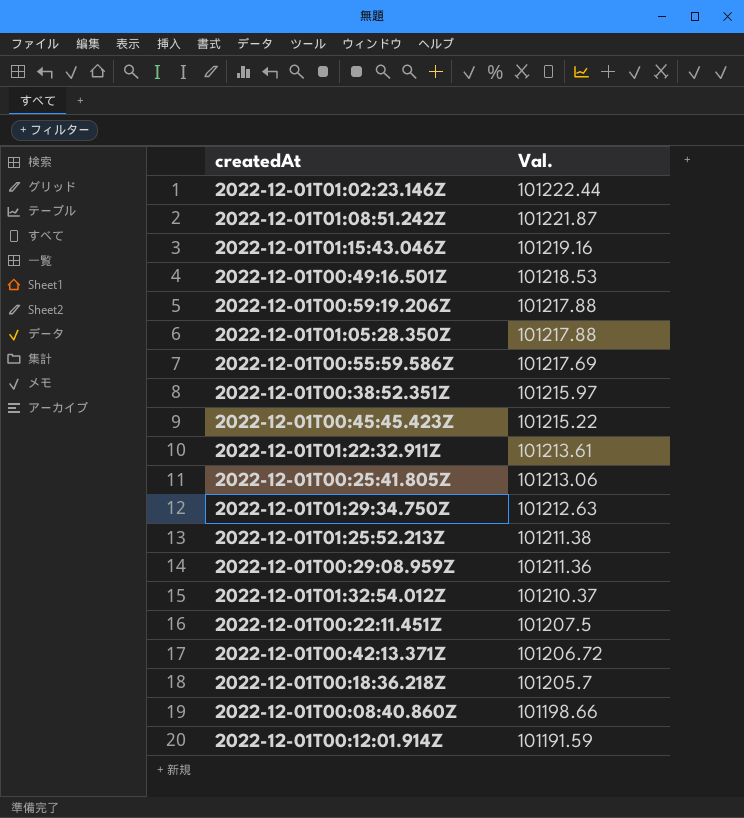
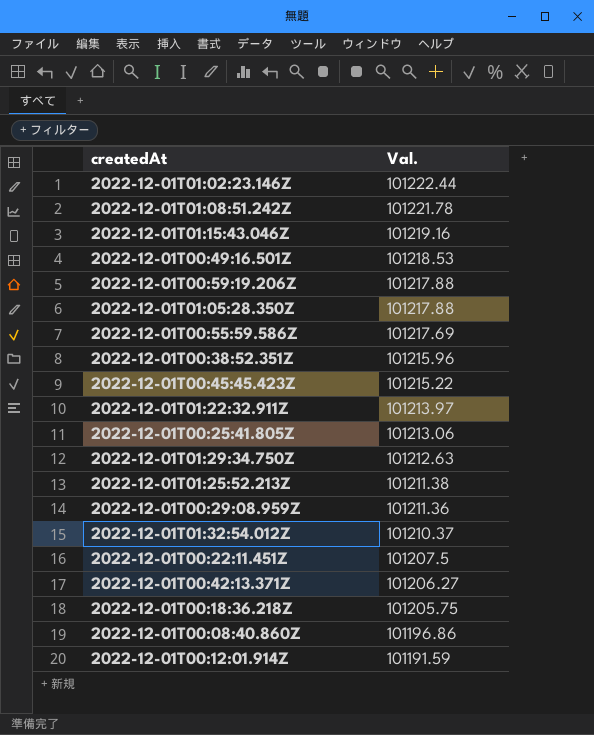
2022-12-01T01:08:51.242Z | Val.: 101221.87 -> 101221.78
2022-12-01T00:38:52.351Z | Val.: 101215.97 -> 101215.96
2022-12-01T01:22:32.911Z | Val.: 101213.61 -> 101213.97
2022-12-01T00:42:13.371Z | Val.: 101206.72 -> 101206.27
2022-12-01T00:18:36.218Z | Val.: 101205.7 -> 101205.75
2022-12-01T00:08:40.860Z | Val.: 101198.66 -> 101196.86

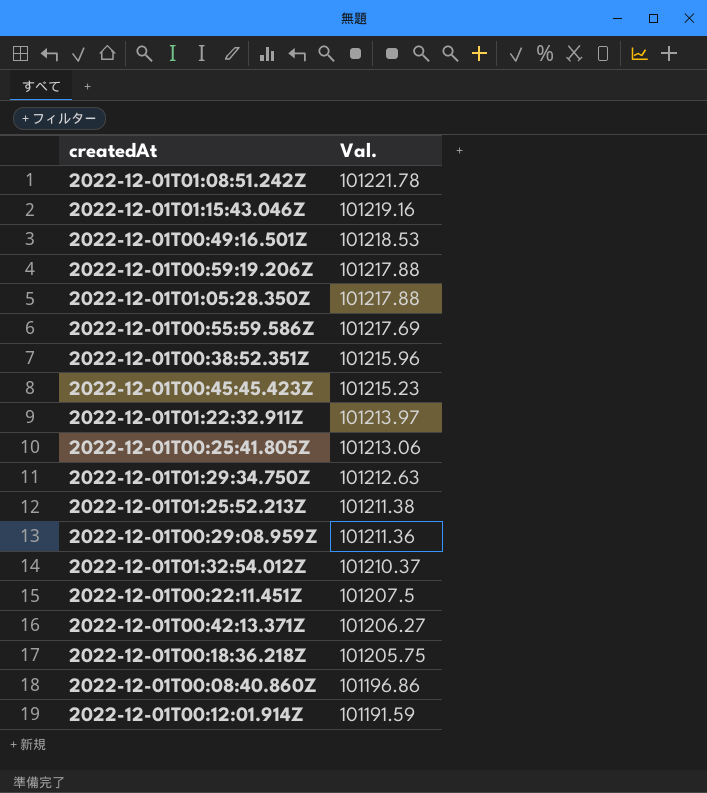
row 2022-12-01T01:02:23.146Z: 101222.44 -> none
2022-12-01T00:45:45.423Z | Val.: 101215.22 -> 101215.23

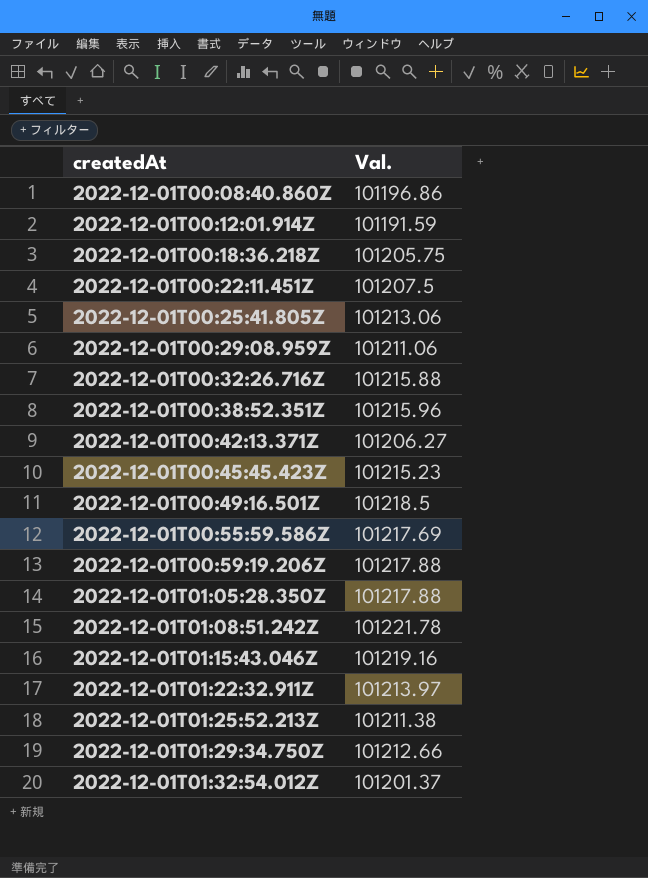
row order: Val. descending -> createdAt ascending
2022-12-01T00:29:08.959Z | Val.: 101211.36 -> 101211.06
row 2022-12-01T00:32:26.716Z: none -> 101215.88
2022-12-01T00:49:16.501Z | Val.: 101218.53 -> 101218.5
2022-12-01T01:29:34.750Z | Val.: 101212.63 -> 101212.66
2022-12-01T01:32:54.012Z | Val.: 101210.37 -> 101201.37

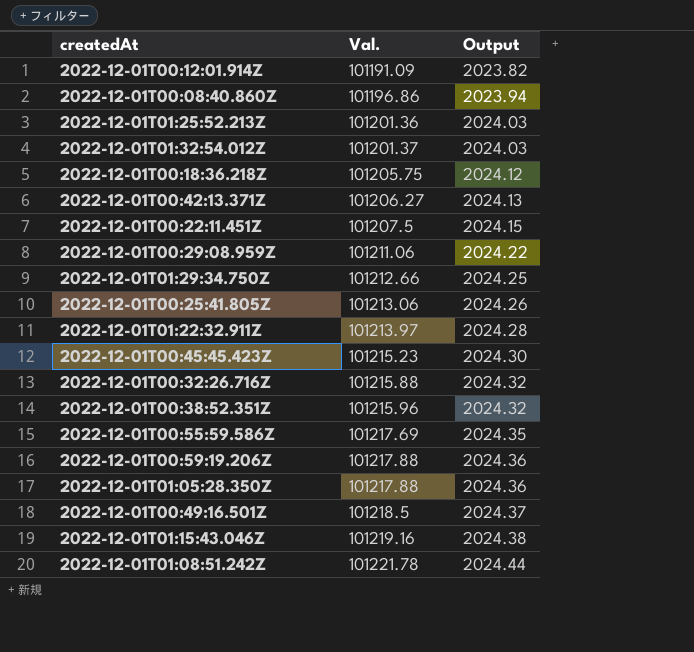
row order: createdAt ascending -> Val. ascending
column Output | formula: none -> [Val.] * 0.02
2022-12-01T00:12:01.914Z | Val.: 101191.59 -> 101191.09
2022-12-01T01:25:52.213Z | Val.: 101211.38 -> 101201.36

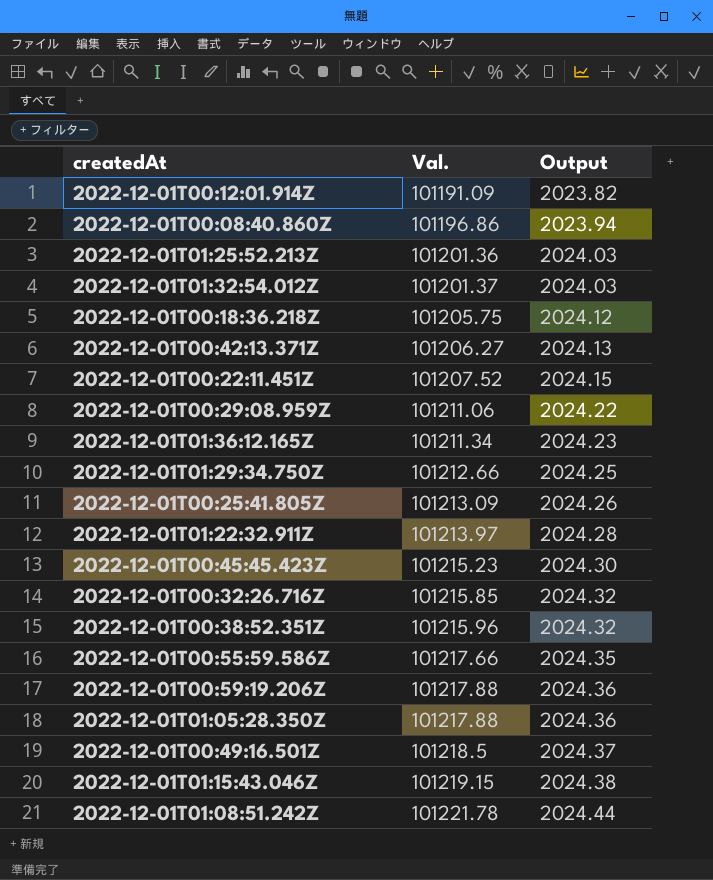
2022-12-01T00:22:11.451Z | Val.: 101207.5 -> 101207.52
row 2022-12-01T01:36:12.165Z: none -> 101211.34 | 2024.23
2022-12-01T00:25:41.805Z | Val.: 101213.06 -> 101213.09
2022-12-01T00:32:26.716Z | Val.: 101215.88 -> 101215.85
2022-12-01T00:55:59.586Z | Val.: 101217.69 -> 101217.66
2022-12-01T01:15:43.046Z | Val.: 101219.16 -> 101219.15

